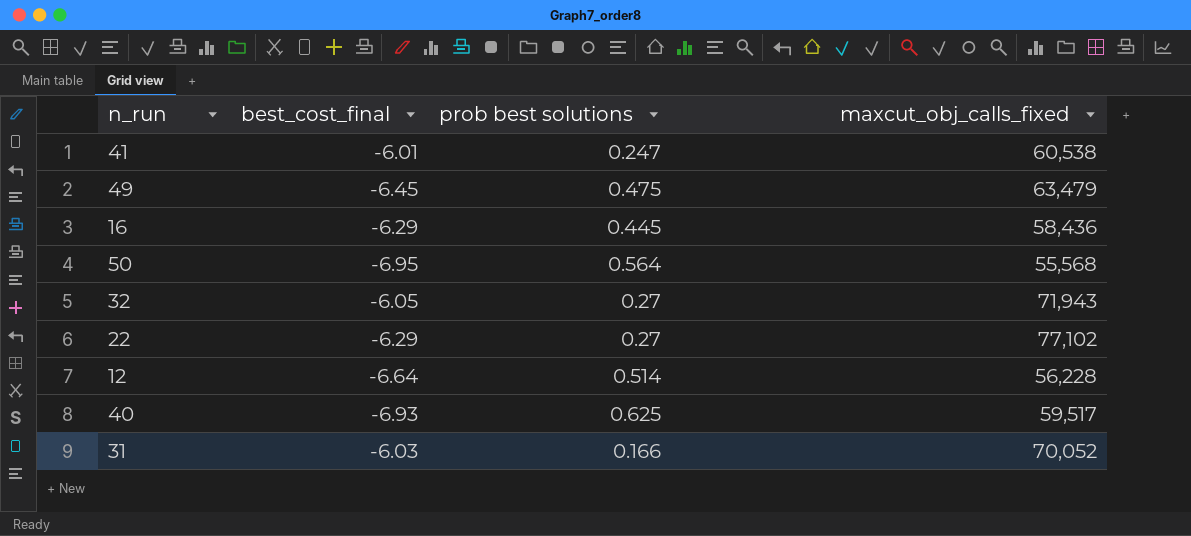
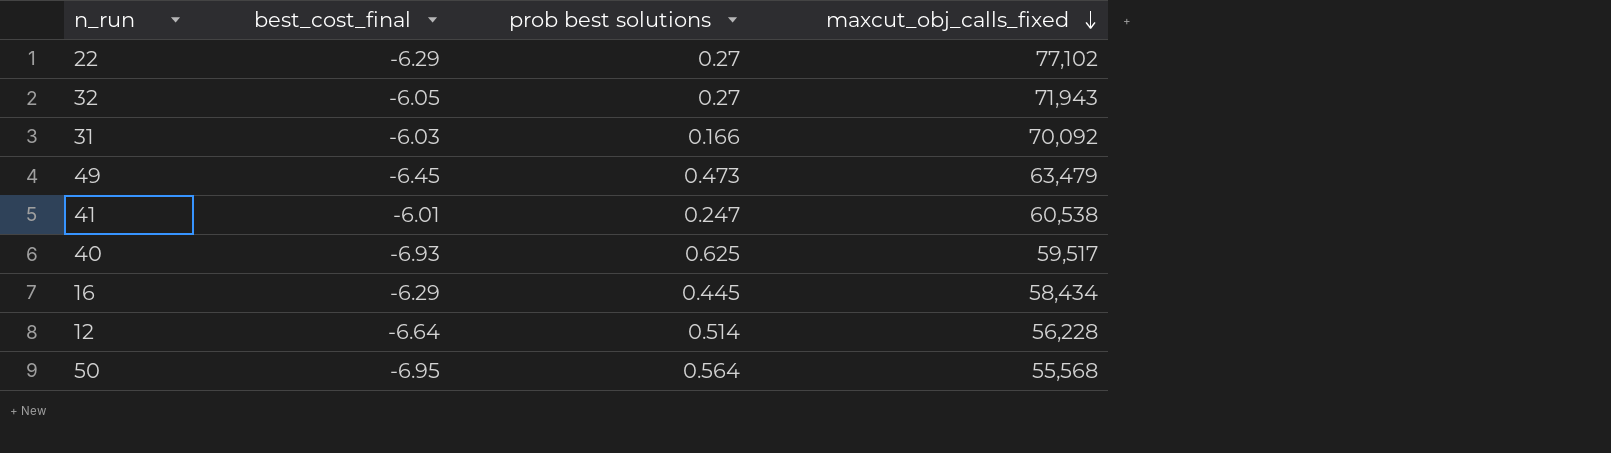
row order: none -> maxcut_obj_calls_fixed descending
31 | maxcut_obj_calls_fixed: 70,052 -> 70,092
49 | prob best solutions: 0.475 -> 0.473
16 | maxcut_obj_calls_fixed: 58,436 -> 58,434

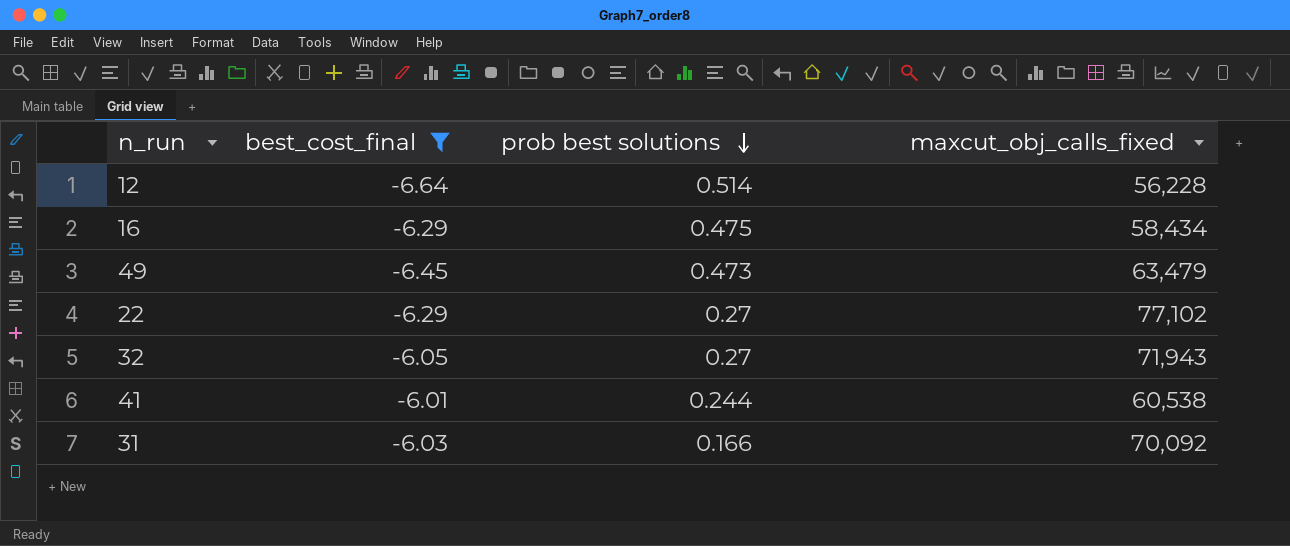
filter: none -> best_cost_final >= -6.64
row order: maxcut_obj_calls_fixed descending -> prob best solutions descending
16 | prob best solutions: 0.445 -> 0.475
41 | prob best solutions: 0.247 -> 0.244

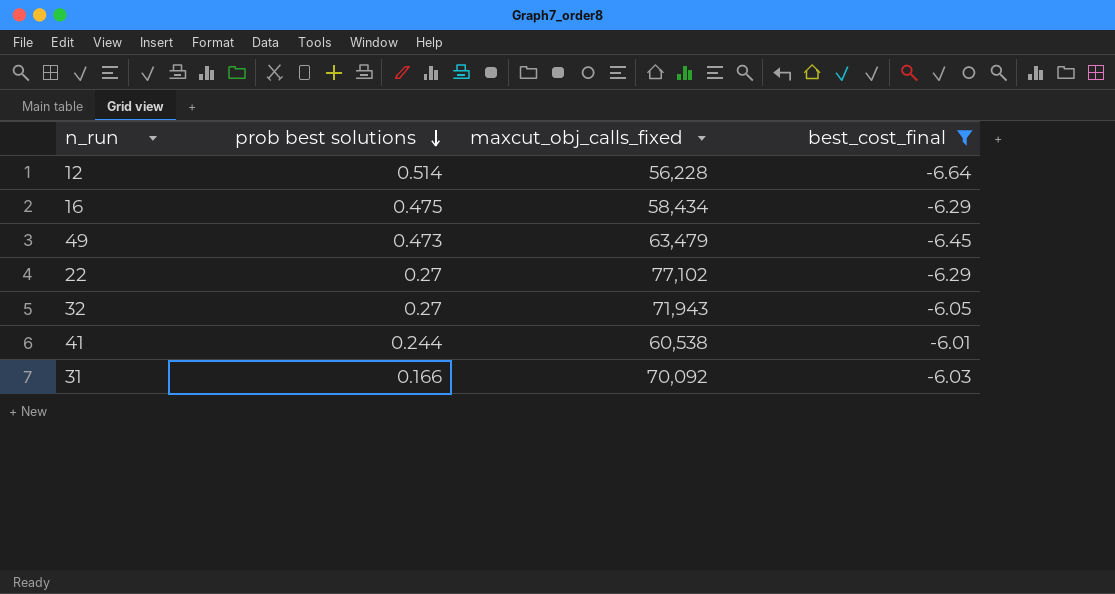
column best_cost_final | position: 2 -> 4

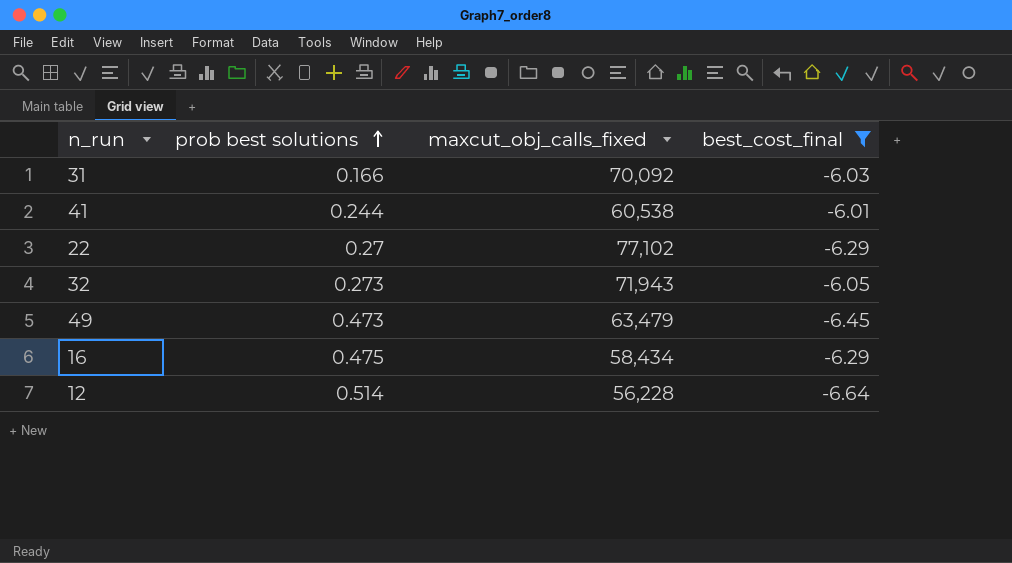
row order: prob best solutions descending -> prob best solutions ascending
32 | prob best solutions: 0.27 -> 0.273

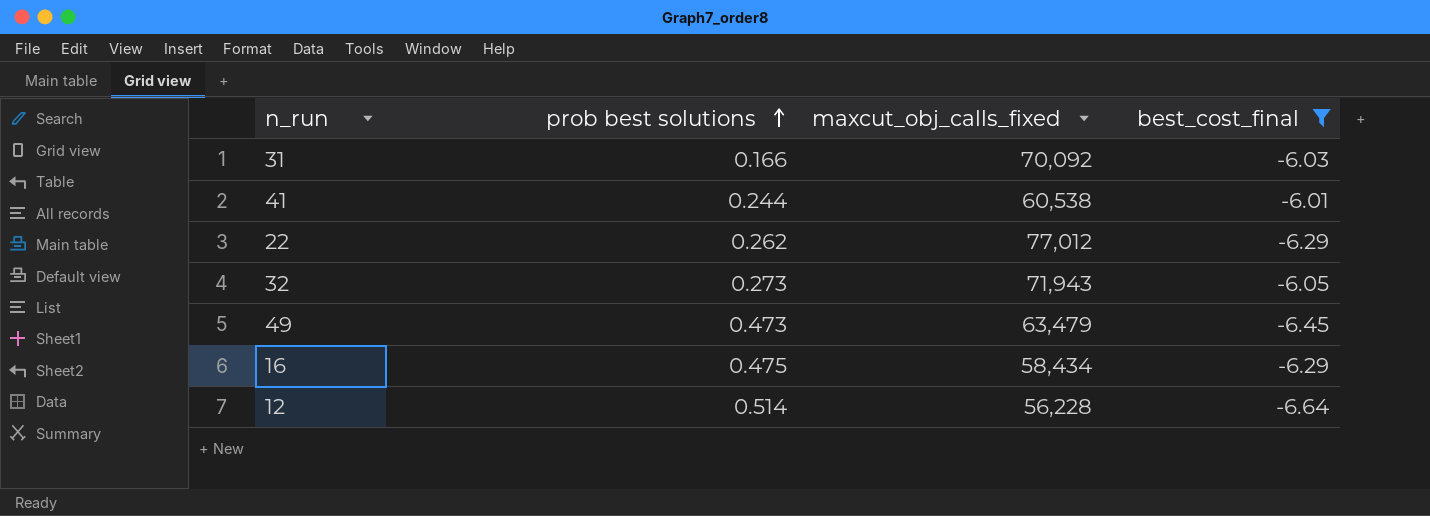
22 | prob best solutions: 0.27 -> 0.262
22 | maxcut_obj_calls_fixed: 77,102 -> 77,012

